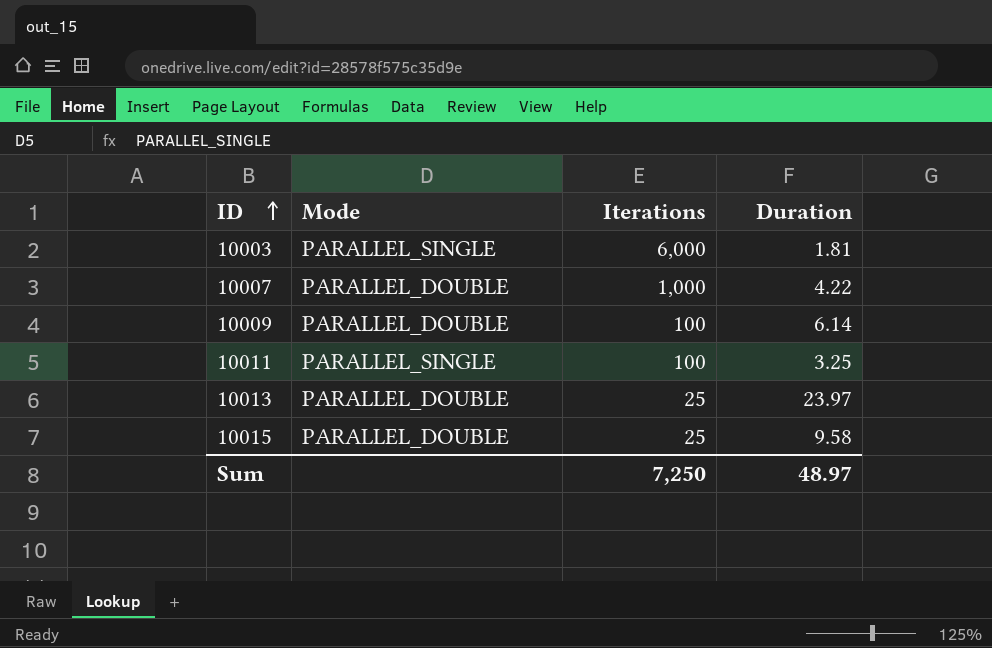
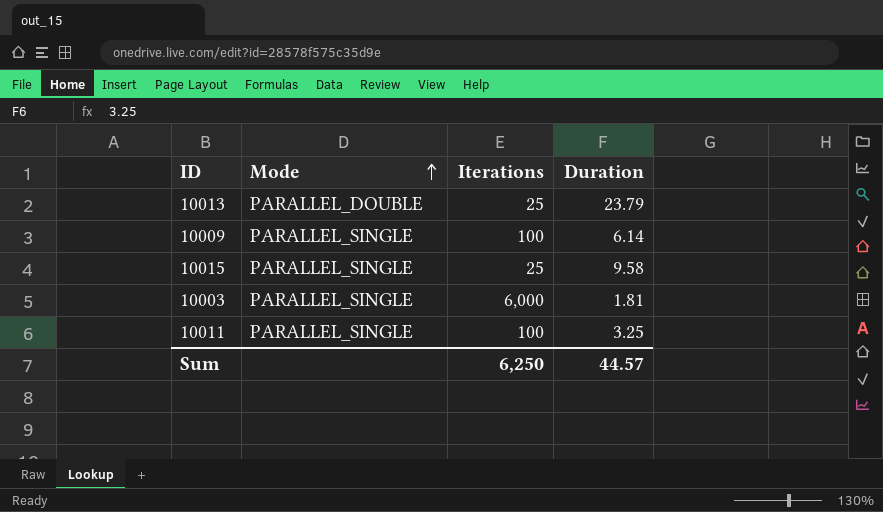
row order: ID ascending -> Mode ascending
row 10007: PARALLEL_DOUBLE | 1,000 | 4.22 -> none
10013 | Duration: 23.97 -> 23.79
10009 | Mode: PARALLEL_DOUBLE -> PARALLEL_SINGLE
10015 | Mode: PARALLEL_DOUBLE -> PARALLEL_SINGLE
Sum | Iterations: 7,250 -> 6,250
Sum | Duration: 48.97 -> 44.57

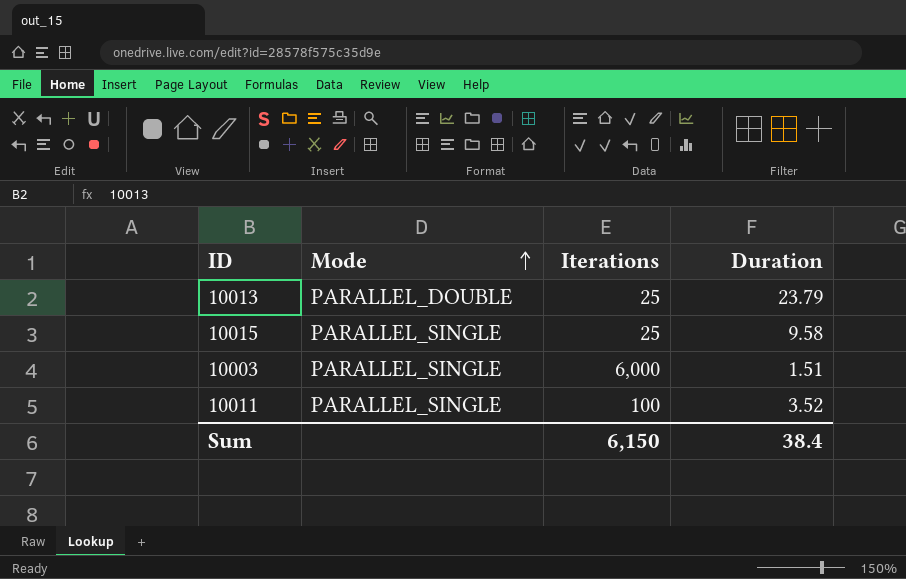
row 10009: PARALLEL_SINGLE | 100 | 6.14 -> none
10003 | Duration: 1.81 -> 1.51
10011 | Duration: 3.25 -> 3.52
Sum | Iterations: 6,250 -> 6,150
Sum | Duration: 44.57 -> 38.4

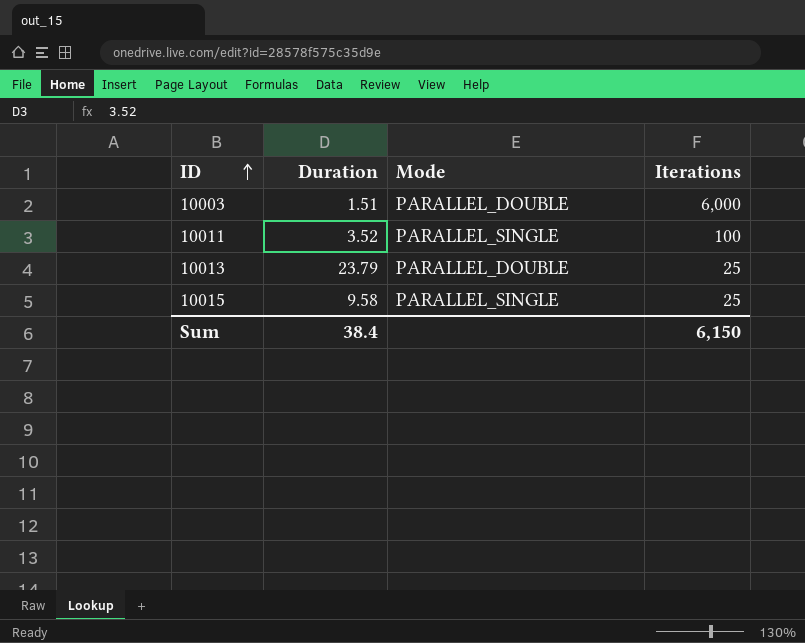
row order: Mode ascending -> ID ascending
column Duration | position: 4 -> 2
10003 | Mode: PARALLEL_SINGLE -> PARALLEL_DOUBLE

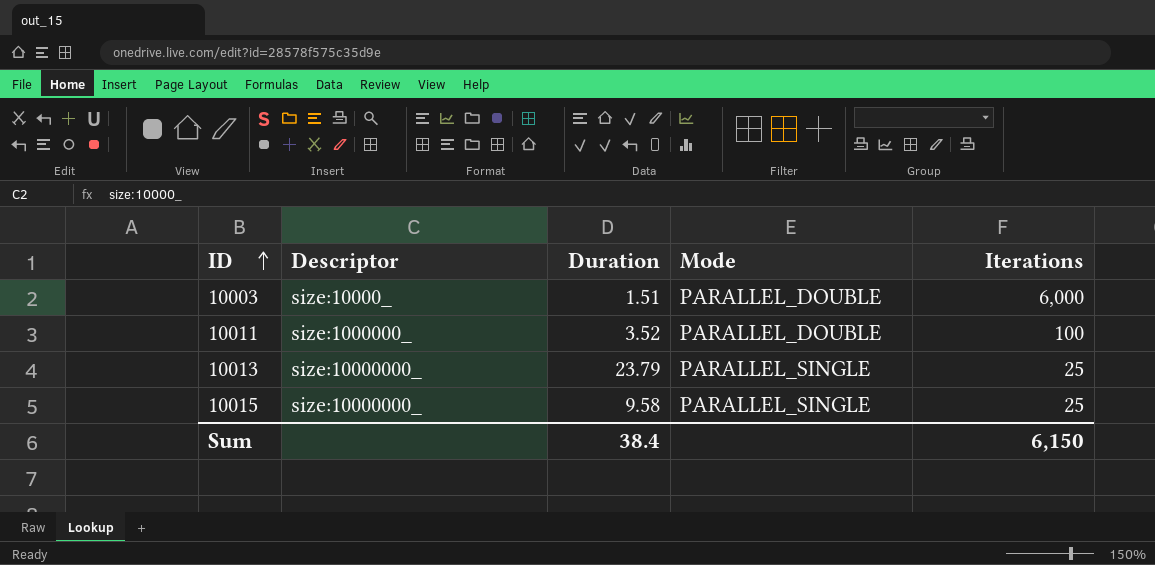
column Descriptor | position: none -> 2
10011 | Mode: PARALLEL_SINGLE -> PARALLEL_DOUBLE
10013 | Mode: PARALLEL_DOUBLE -> PARALLEL_SINGLE

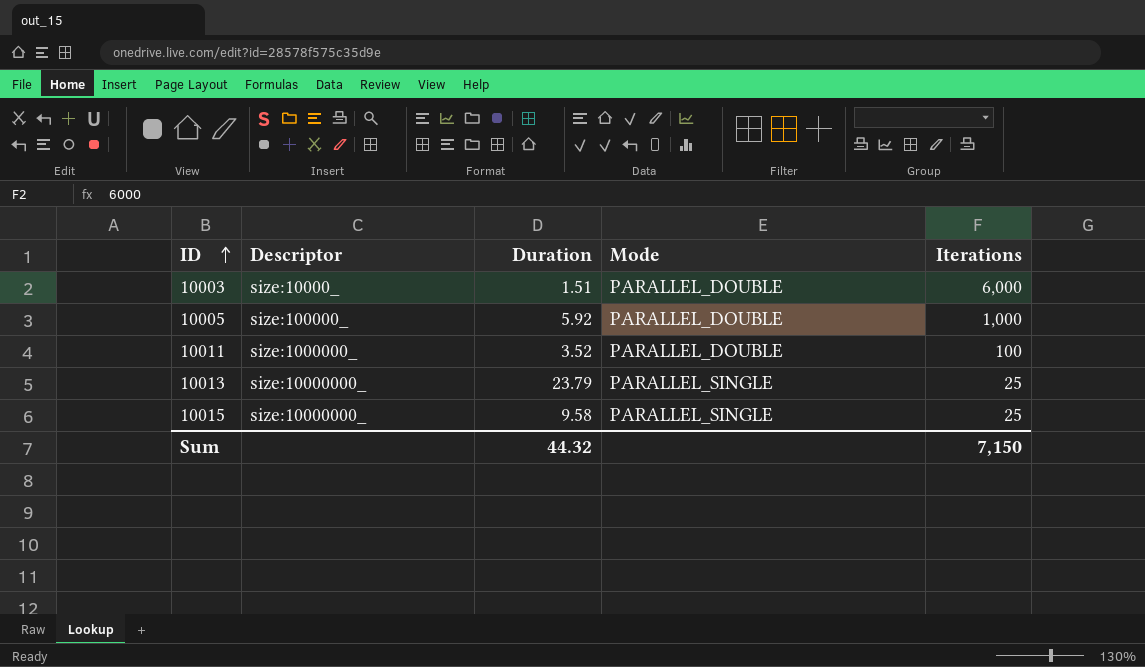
row 10005: none -> size:100000_ | 5.92 | PARALLEL_DOUBLE | 1,000
Sum | Duration: 38.4 -> 44.32
Sum | Iterations: 6,150 -> 7,150

